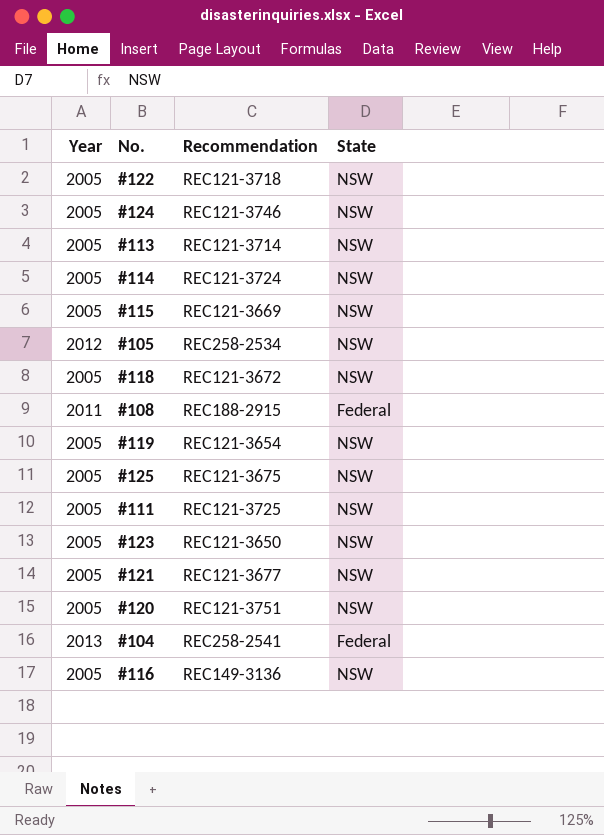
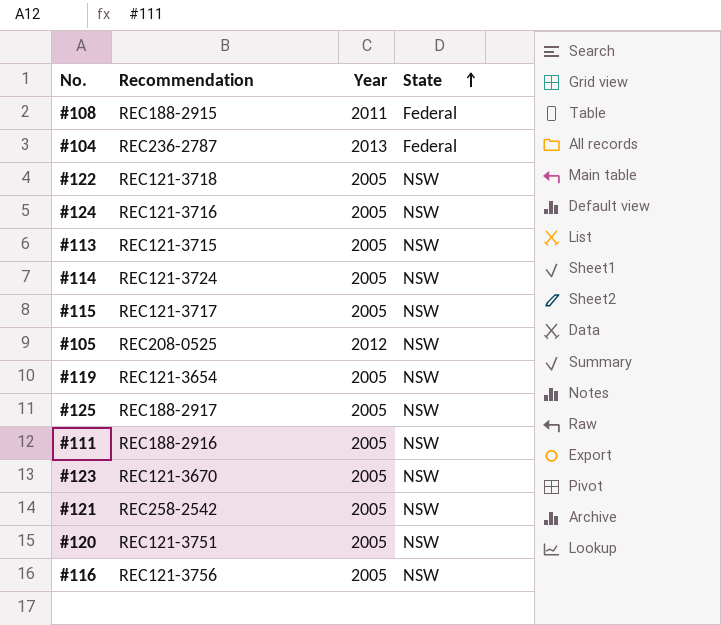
row order: none -> State ascending
column Year | position: 1 -> 3
row #118: 2005 | REC121-3672 | NSW -> none
#104 | Recommendation: REC258-2541 -> REC236-2787
#124 | Recommendation: REC121-3746 -> REC121-3716
#113 | Recommendation: REC121-3714 -> REC121-3715
#115 | Recommendation: REC121-3669 -> REC121-3717
#105 | Recommendation: REC258-2534 -> REC208-0525
#125 | Recommendation: REC121-3675 -> REC188-2917
#111 | Recommendation: REC121-3725 -> REC188-2916
#123 | Recommendation: REC121-3650 -> REC121-3670
#121 | Recommendation: REC121-3677 -> REC258-2542
#116 | Recommendation: REC149-3136 -> REC121-3756

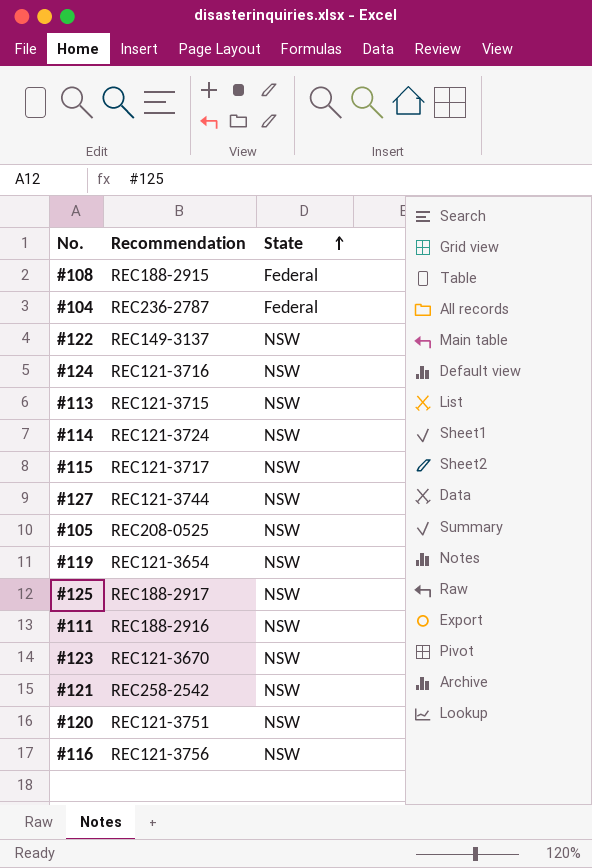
column Year | position: 3 -> none
#122 | Recommendation: REC121-3718 -> REC149-3137
row #127: none -> REC121-3744 | NSW

